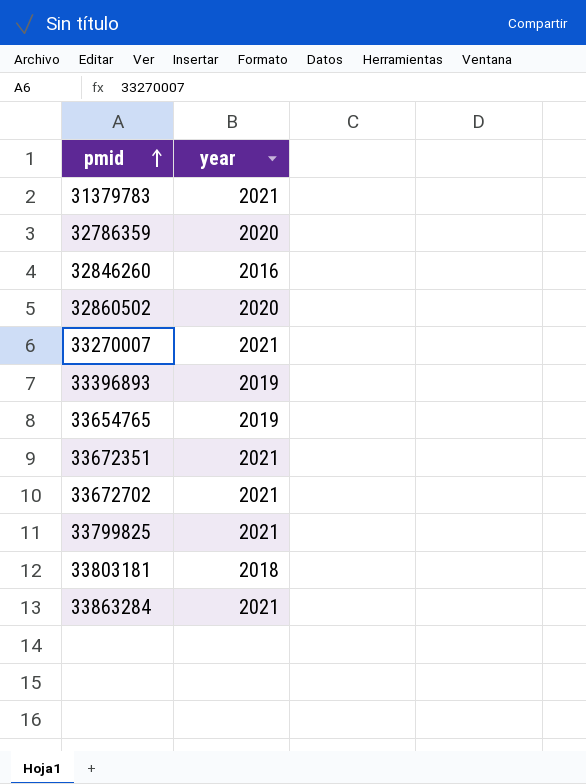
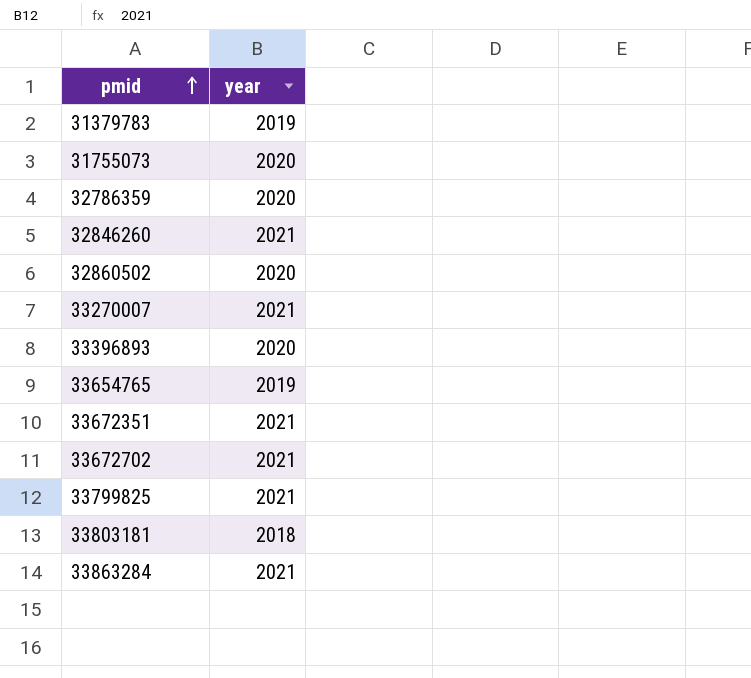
31379783 | year: 2021 -> 2019
row 31755073: none -> 2020
32846260 | year: 2016 -> 2021
33396893 | year: 2019 -> 2020

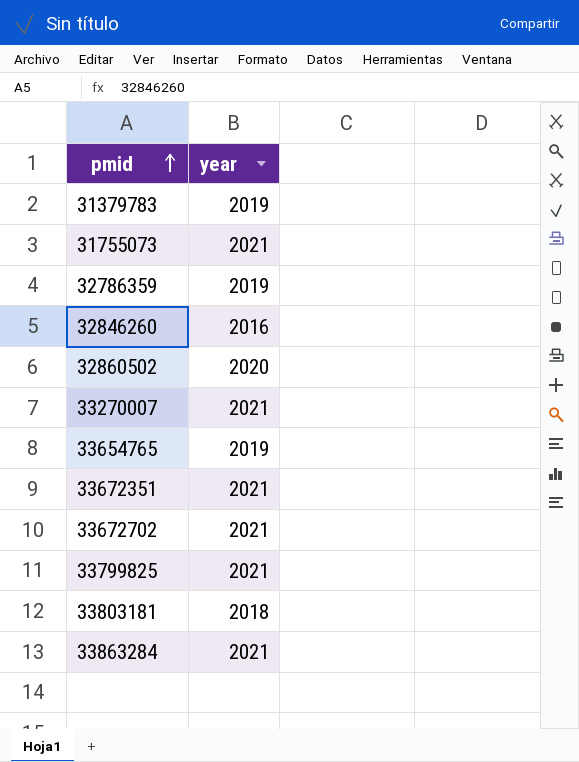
row 33396893: 2020 -> none
31755073 | year: 2020 -> 2021
32786359 | year: 2020 -> 2019
32846260 | year: 2021 -> 2016

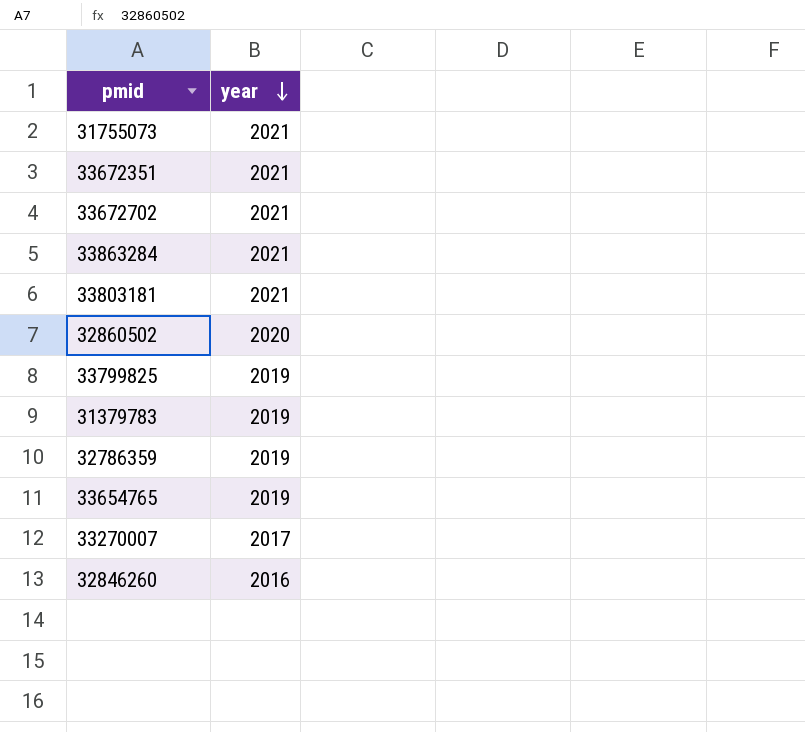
row order: pmid ascending -> year descending
33803181 | year: 2018 -> 2021
33799825 | year: 2021 -> 2019
33270007 | year: 2021 -> 2017

